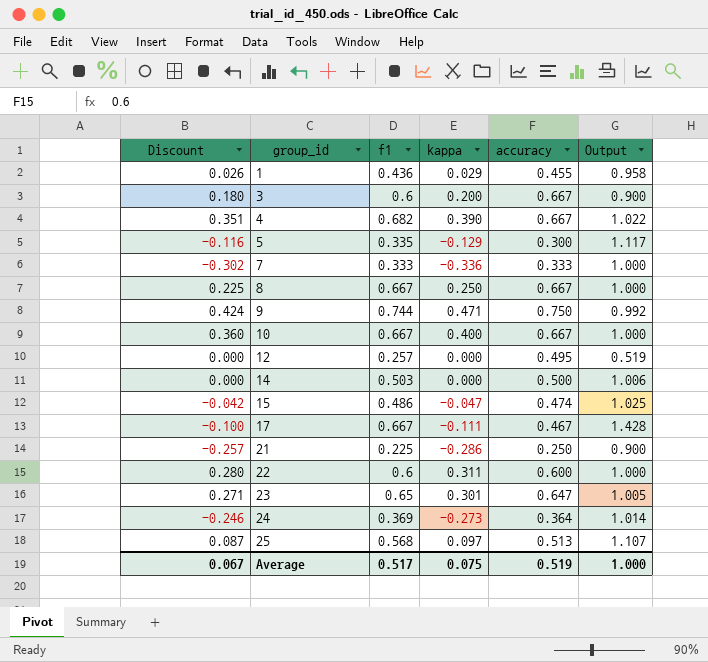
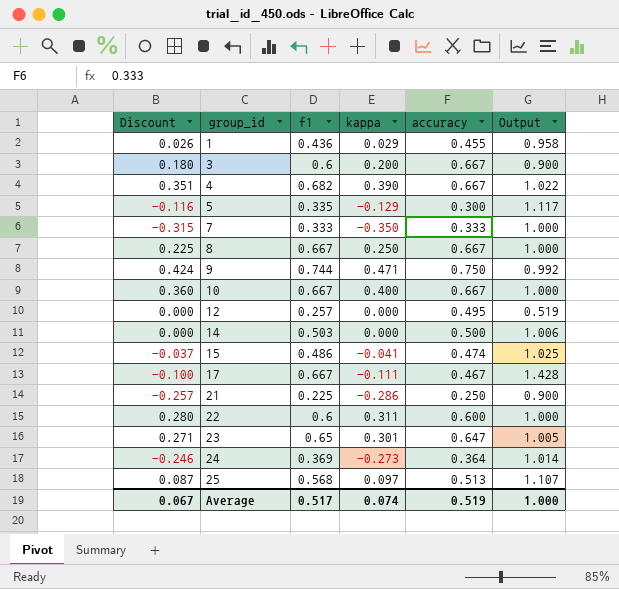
7 | Discount: -0.302 -> -0.315
7 | kappa: -0.336 -> -0.350
15 | Discount: -0.042 -> -0.037
15 | kappa: -0.047 -> -0.041
Average | kappa: 0.075 -> 0.074

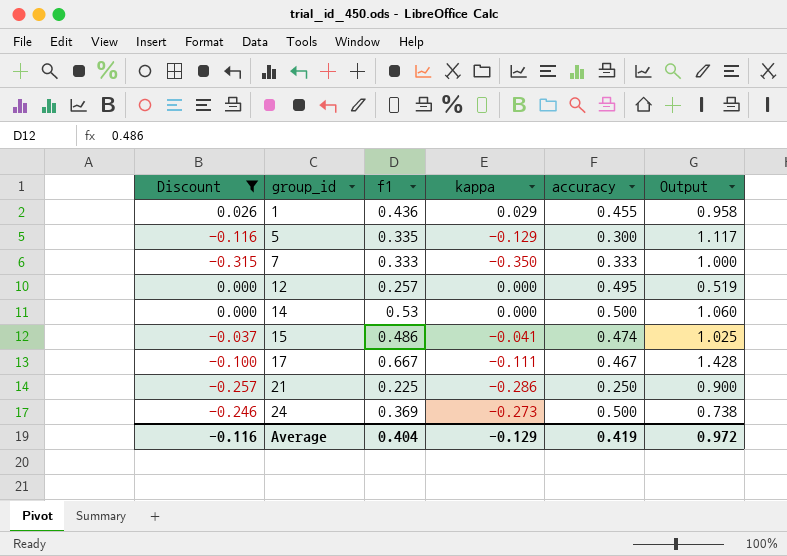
filter: none -> Discount <= 0.026
14 | f1: 0.503 -> 0.53
14 | Output: 1.006 -> 1.060
24 | accuracy: 0.364 -> 0.500
24 | Output: 1.014 -> 0.738
Average | Discount: 0.067 -> -0.116
Average | f1: 0.517 -> 0.404
Average | kappa: 0.074 -> -0.129
Average | accuracy: 0.519 -> 0.419
Average | Output: 1.000 -> 0.972

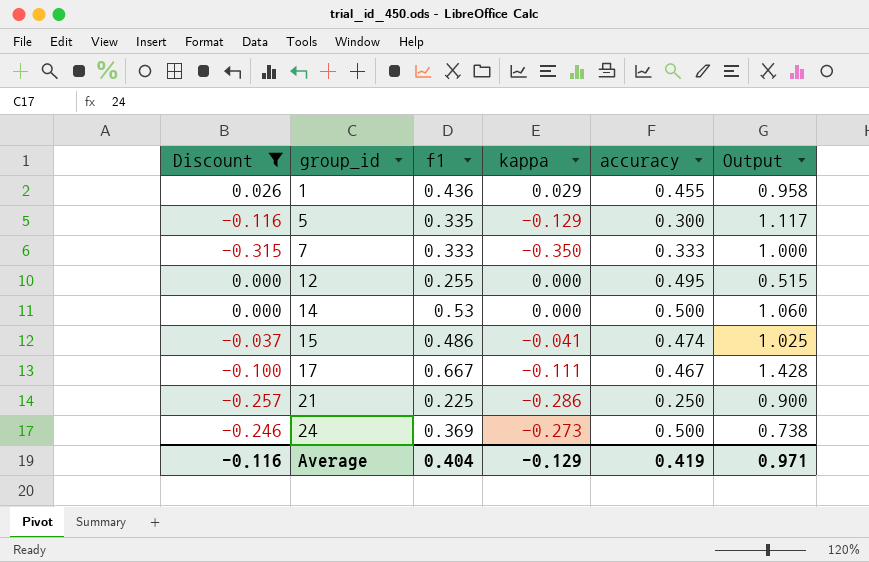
12 | f1: 0.257 -> 0.255
12 | Output: 0.519 -> 0.515
Average | Output: 0.972 -> 0.971

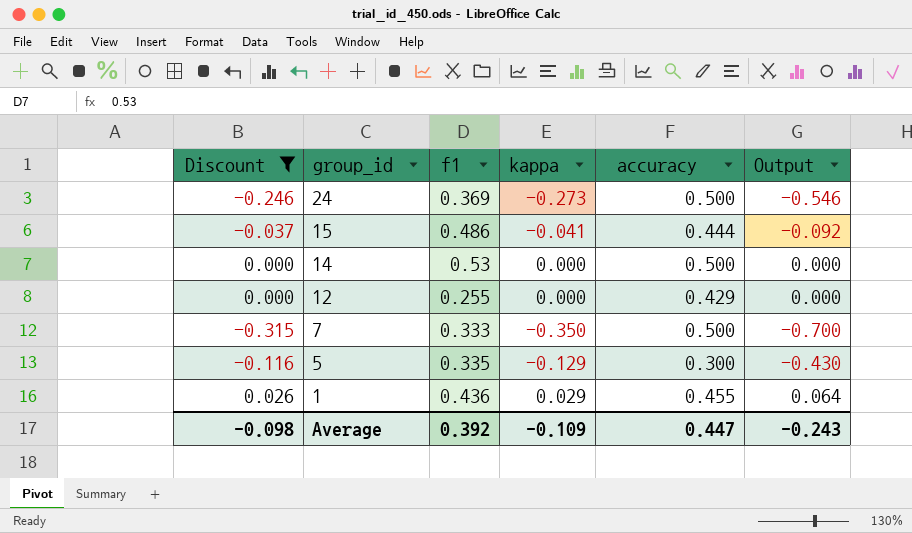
row order: group_id ascending -> group_id descending
column Output | formula: [f1] / [accuracy] -> [kappa] / [accuracy]
row 17: -0.100 | 0.667 | -0.111 | 0.467 | 1.428 -> none
row 21: -0.257 | 0.225 | -0.286 | 0.250 | 0.900 -> none
15 | accuracy: 0.474 -> 0.444
12 | accuracy: 0.495 -> 0.429
7 | accuracy: 0.333 -> 0.500
Average | Discount: -0.116 -> -0.098
Average | f1: 0.404 -> 0.392
Average | kappa: -0.129 -> -0.109
Average | accuracy: 0.419 -> 0.447
Average | Output: 0.971 -> -0.243

